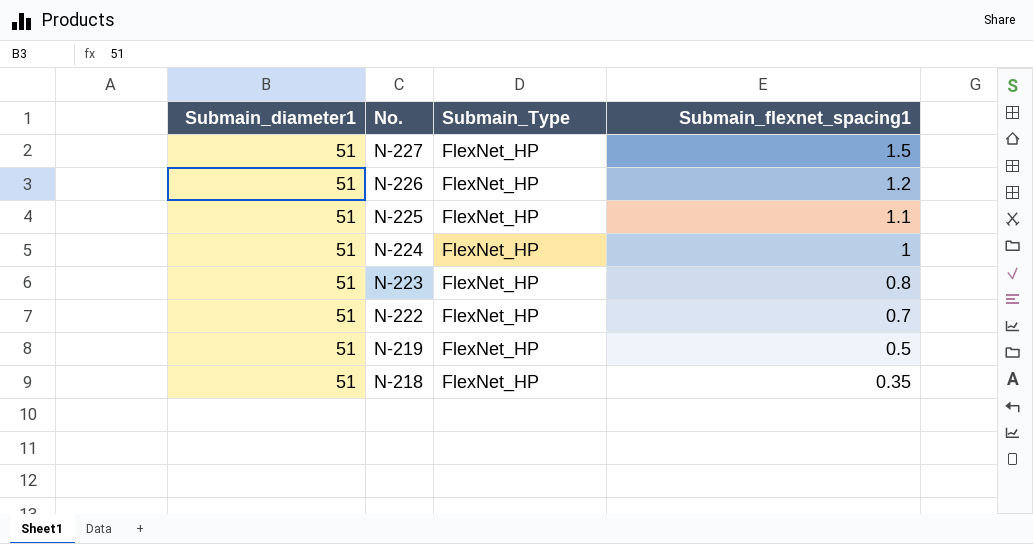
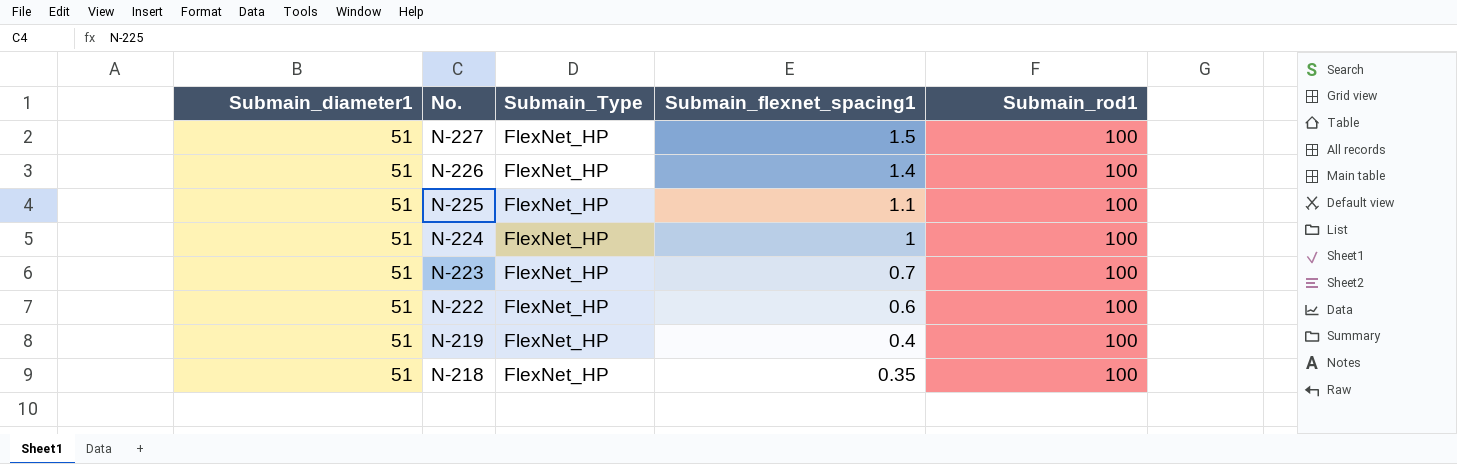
column Submain_rod1 | position: none -> 5
N-226 | Submain_flexnet_spacing1: 1.2 -> 1.4
N-223 | Submain_flexnet_spacing1: 0.8 -> 0.7
N-222 | Submain_flexnet_spacing1: 0.7 -> 0.6
N-219 | Submain_flexnet_spacing1: 0.5 -> 0.4

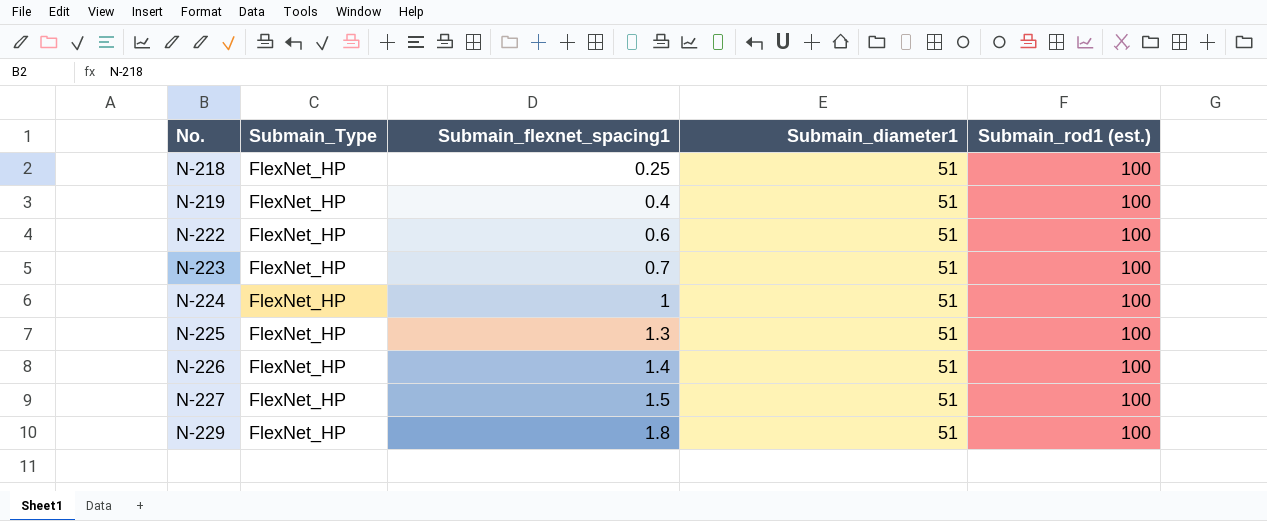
row order: No. descending -> No. ascending
column Submain_diameter1 | position: 1 -> 4
column name: Submain_rod1 -> Submain_rod1 (est.)
N-218 | Submain_flexnet_spacing1: 0.35 -> 0.25
N-225 | Submain_flexnet_spacing1: 1.1 -> 1.3
row N-229: none -> FlexNet_HP | 1.8 | 51 | 100

